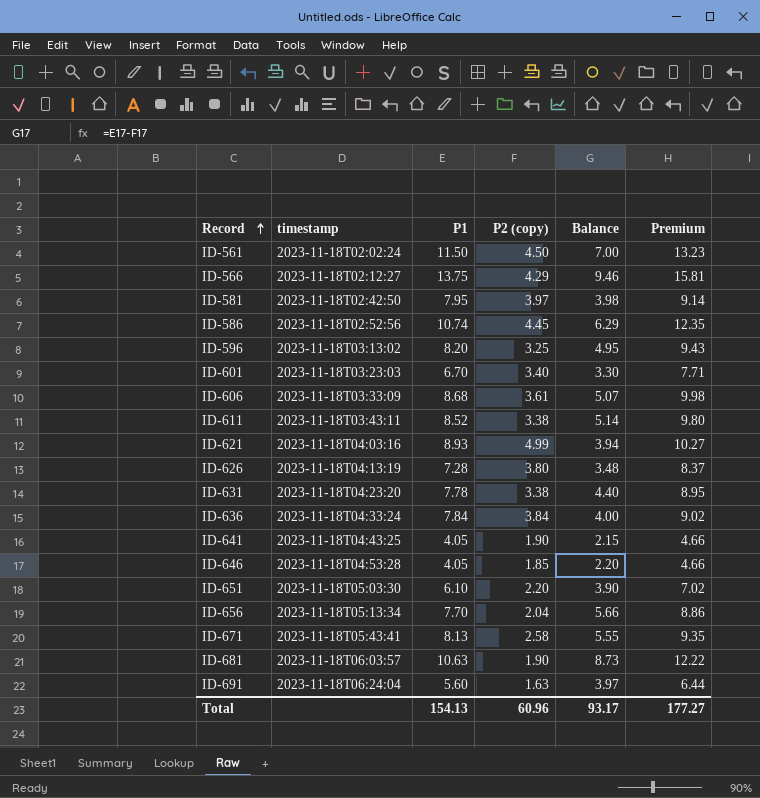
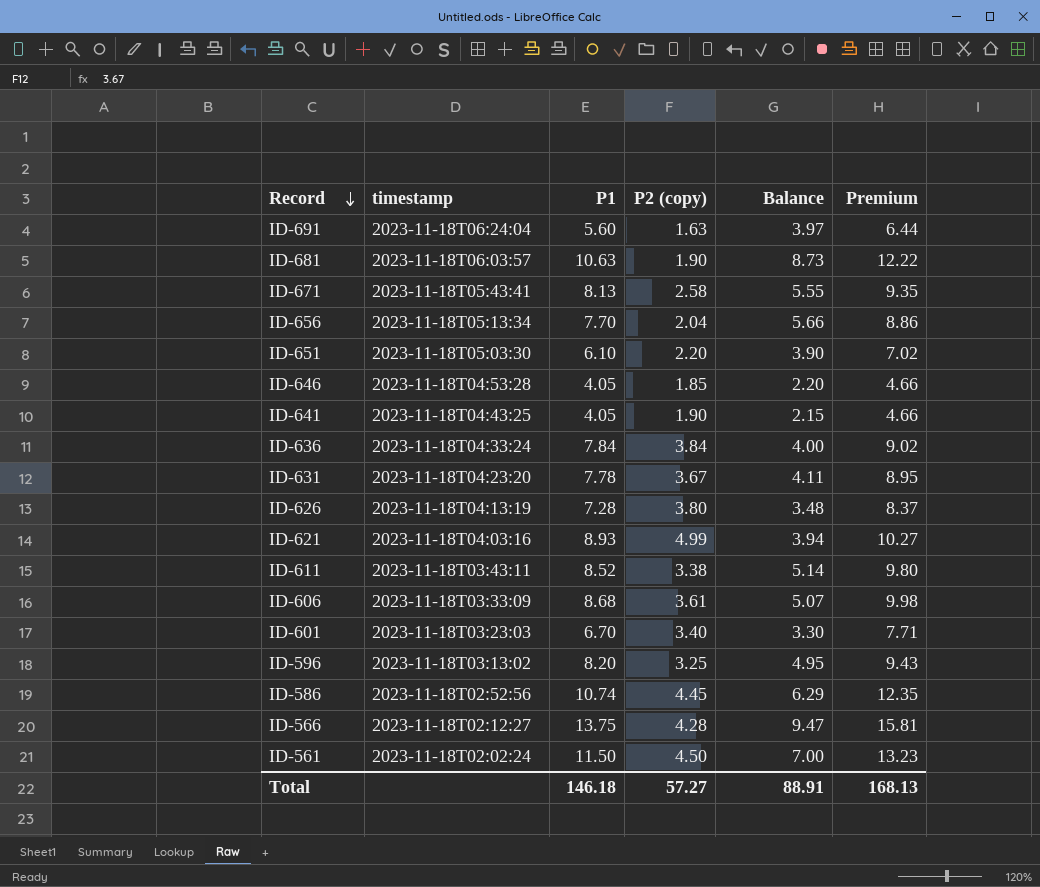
row order: Record ascending -> Record descending
row ID-581: 2023-11-18T02:42:50 | 7.95 | 3.97 | 3.98 | 9.14 -> none
ID-631 | P2 (copy): 3.38 -> 3.67
ID-631 | Balance: 4.40 -> 4.11
ID-566 | P2 (copy): 4.29 -> 4.28
ID-566 | Balance: 9.46 -> 9.47
Total | P1: 154.13 -> 146.18
Total | P2 (copy): 60.96 -> 57.27
Total | Balance: 93.17 -> 88.91
Total | Premium: 177.27 -> 168.13

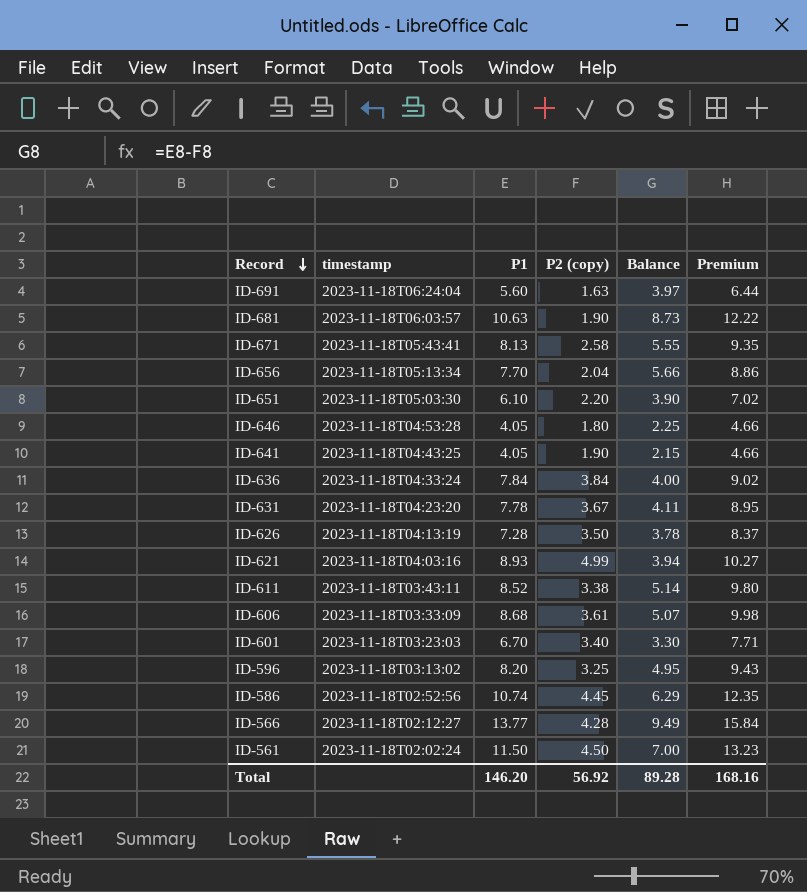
ID-646 | P2 (copy): 1.85 -> 1.80
ID-646 | Balance: 2.20 -> 2.25
ID-626 | P2 (copy): 3.80 -> 3.50
ID-626 | Balance: 3.48 -> 3.78
ID-566 | P1: 13.75 -> 13.77
ID-566 | Balance: 9.47 -> 9.49
ID-566 | Premium: 15.81 -> 15.84
Total | P1: 146.18 -> 146.20
Total | P2 (copy): 57.27 -> 56.92
Total | Balance: 88.91 -> 89.28
Total | Premium: 168.13 -> 168.16

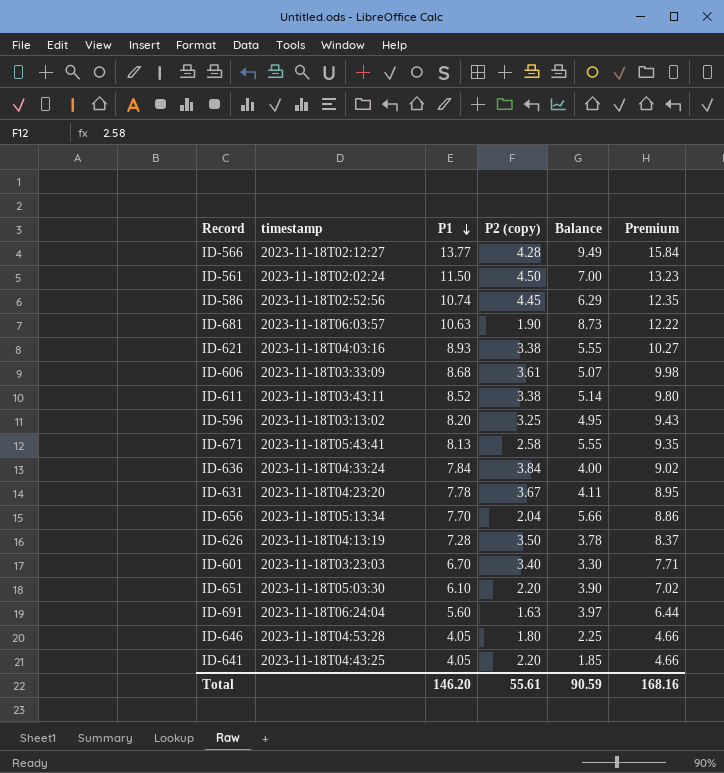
row order: Record descending -> P1 descending
ID-621 | P2 (copy): 4.99 -> 3.38
ID-621 | Balance: 3.94 -> 5.55
ID-641 | P2 (copy): 1.90 -> 2.20
ID-641 | Balance: 2.15 -> 1.85
Total | P2 (copy): 56.92 -> 55.61
Total | Balance: 89.28 -> 90.59

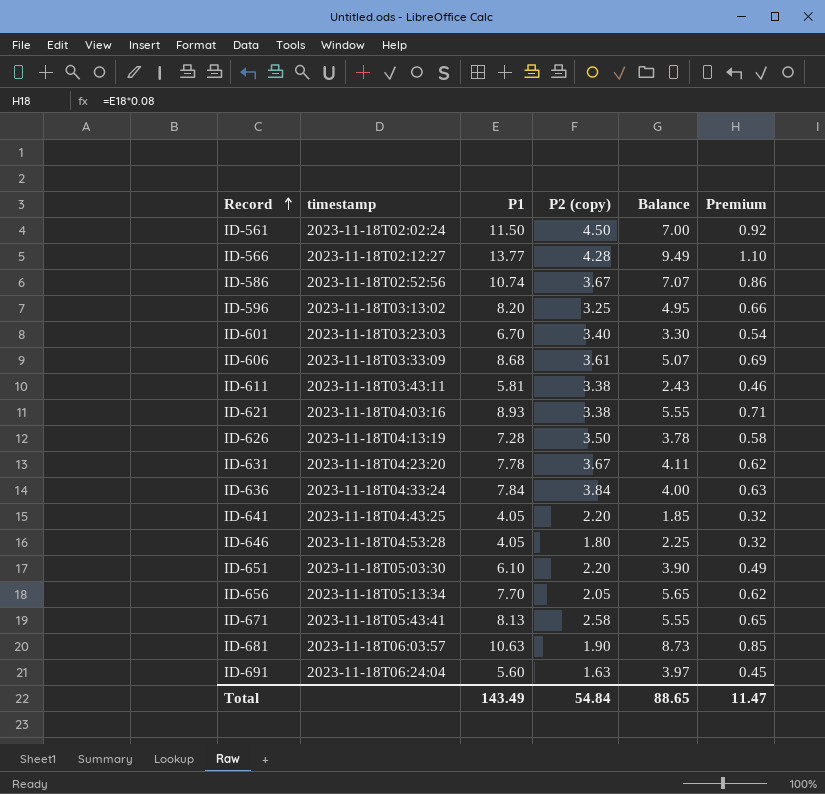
row order: P1 descending -> Record ascending
column Premium | formula: [P1] * 1.15 -> [P1] * 0.08
ID-586 | P2 (copy): 4.45 -> 3.67
ID-586 | Balance: 6.29 -> 7.07
ID-611 | P1: 8.52 -> 5.81
ID-611 | Balance: 5.14 -> 2.43
ID-656 | P2 (copy): 2.04 -> 2.05
ID-656 | Balance: 5.66 -> 5.65
Total | P1: 146.20 -> 143.49
Total | P2 (copy): 55.61 -> 54.84
Total | Balance: 90.59 -> 88.65
Total | Premium: 168.16 -> 11.47

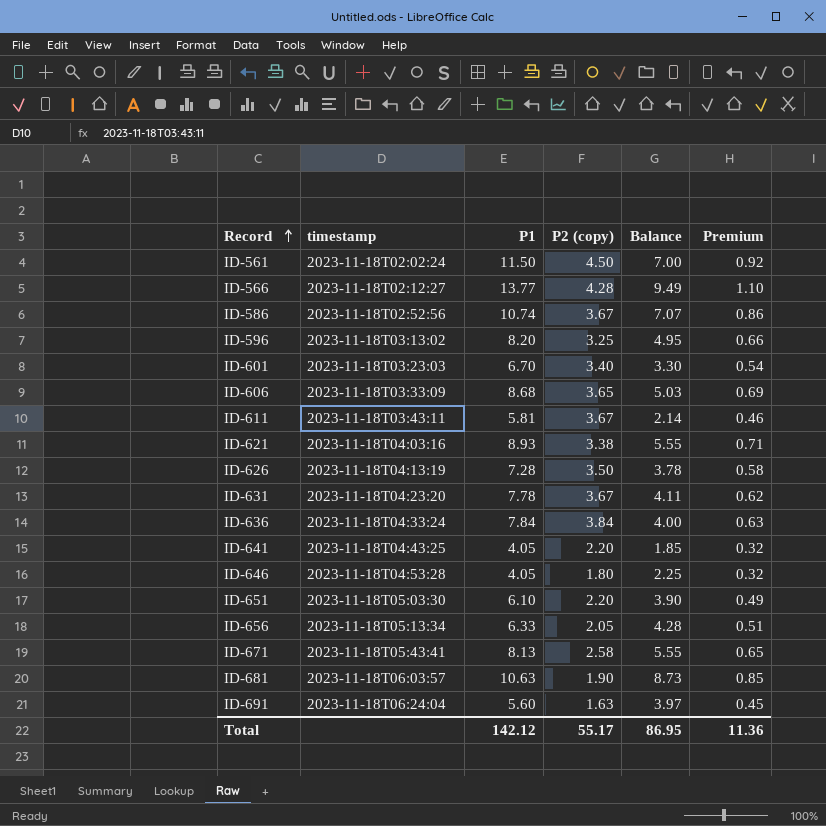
ID-606 | P2 (copy): 3.61 -> 3.65
ID-606 | Balance: 5.07 -> 5.03
ID-611 | P2 (copy): 3.38 -> 3.67
ID-611 | Balance: 2.43 -> 2.14
ID-656 | P1: 7.70 -> 6.33
ID-656 | Balance: 5.65 -> 4.28
ID-656 | Premium: 0.62 -> 0.51
Total | P1: 143.49 -> 142.12
Total | P2 (copy): 54.84 -> 55.17
Total | Balance: 88.65 -> 86.95
Total | Premium: 11.47 -> 11.36

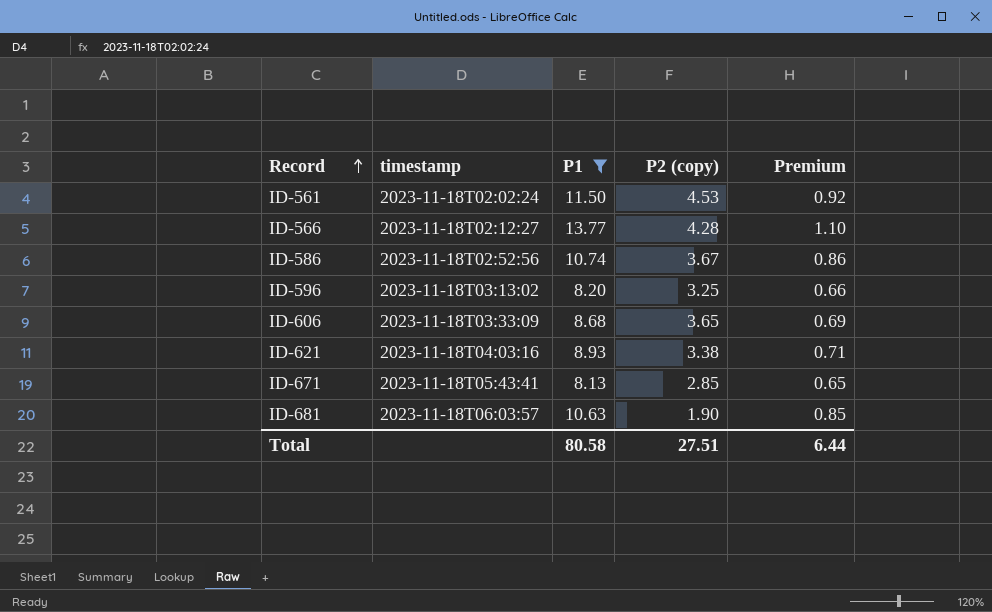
filter: none -> P1 >= 8.13
column Balance | formula: [P1] - [P2 (copy)] -> none
ID-561 | P2 (copy): 4.50 -> 4.53
ID-671 | P2 (copy): 2.58 -> 2.85
Total | P1: 142.12 -> 80.58
Total | P2 (copy): 55.17 -> 27.51
Total | Premium: 11.36 -> 6.44

